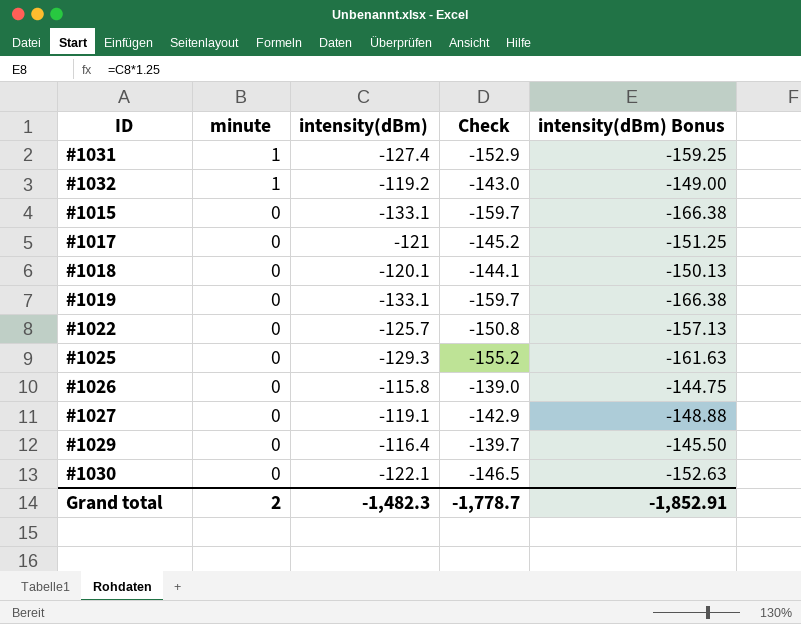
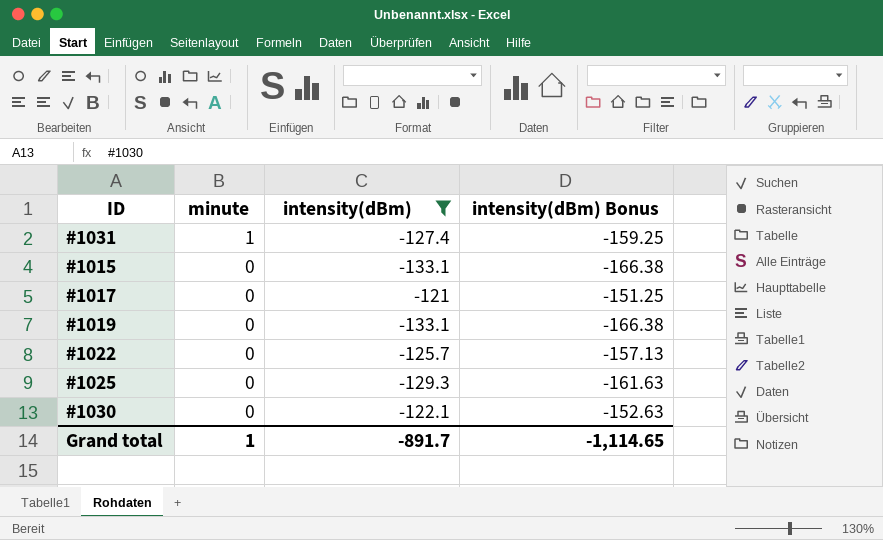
filter: none -> intensity(dBm) <= -121
column Check | formula: [intensity(dBm)] * 1.2 -> none
Grand total | minute: 2 -> 1
Grand total | intensity(dBm): -1,482.3 -> -891.7
Grand total | intensity(dBm) Bonus: -1,852.91 -> -1,114.65

